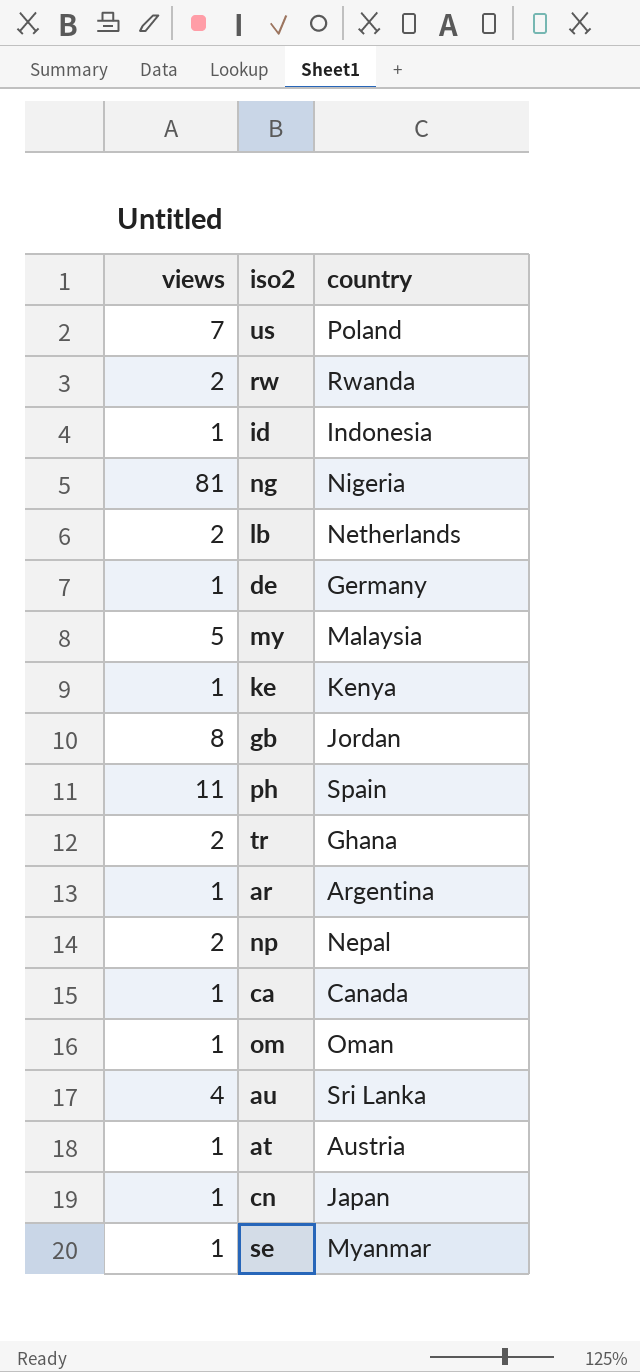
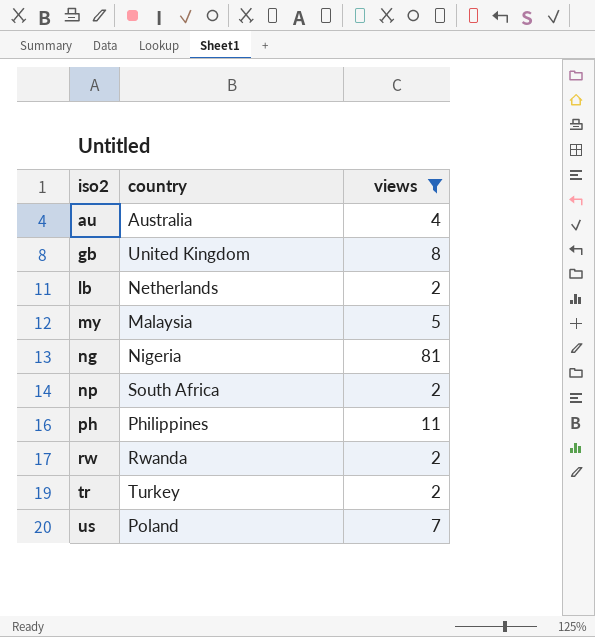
filter: none -> views != 1
row order: none -> iso2 ascending
column views | position: 1 -> 3
au | country: Sri Lanka -> Australia
gb | country: Jordan -> United Kingdom
np | country: Nepal -> South Africa
ph | country: Spain -> Philippines
tr | country: Ghana -> Turkey

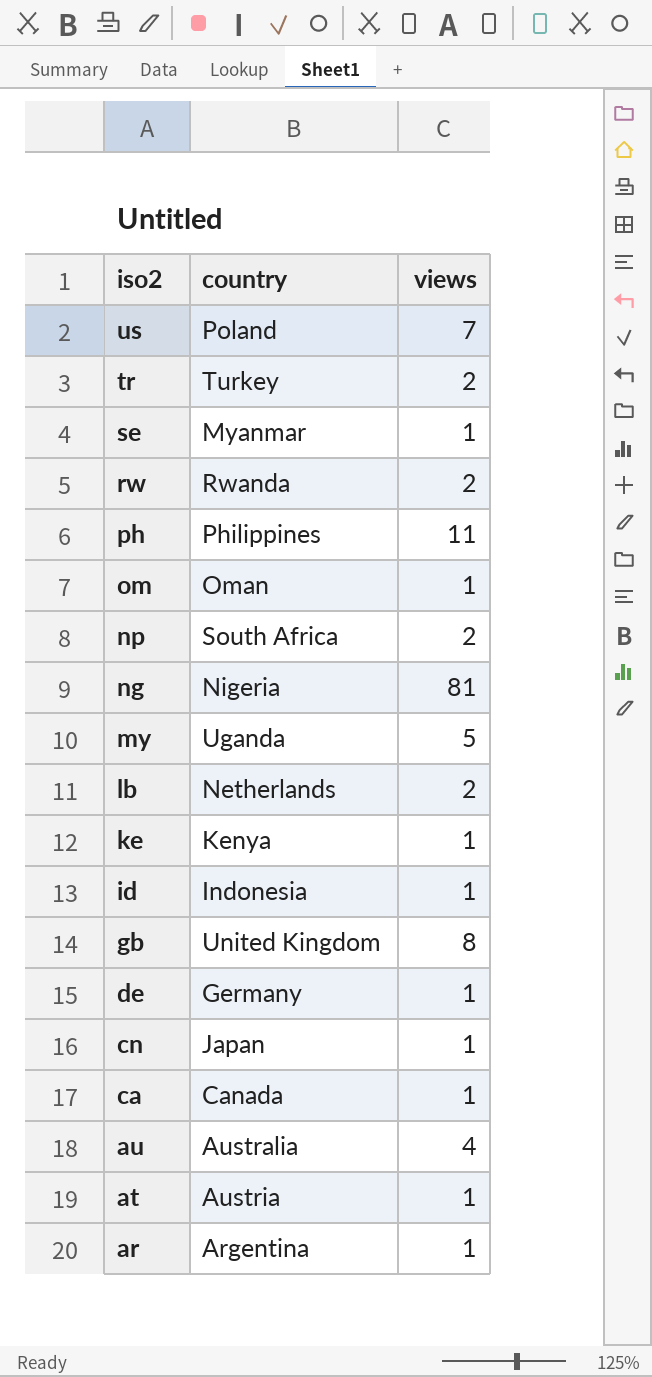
filter: views != 1 -> none
row order: iso2 ascending -> iso2 descending
my | country: Malaysia -> Uganda

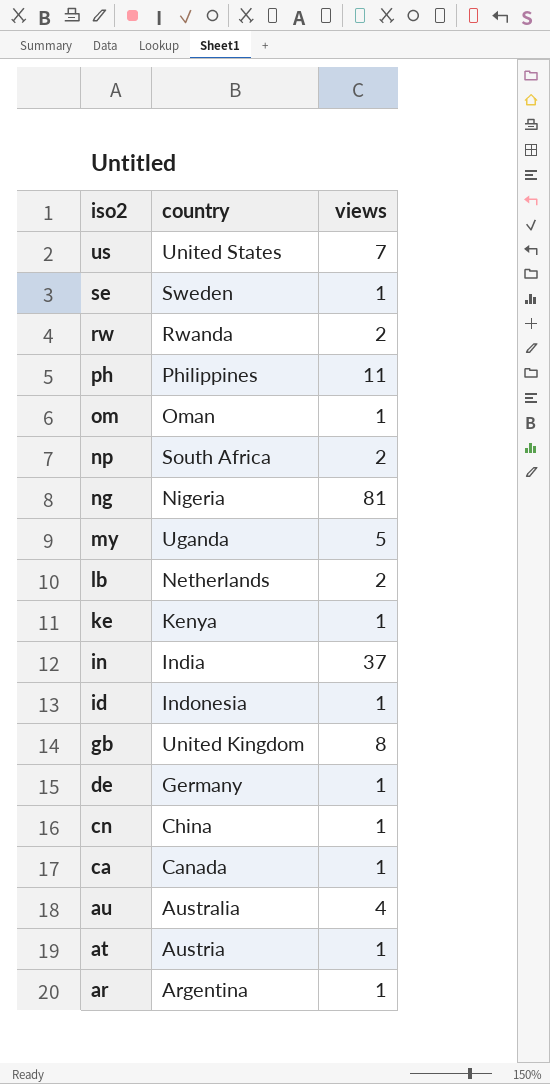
row tr: Turkey | 2 -> none
us | country: Poland -> United States
se | country: Myanmar -> Sweden
row in: none -> India | 37
cn | country: Japan -> China

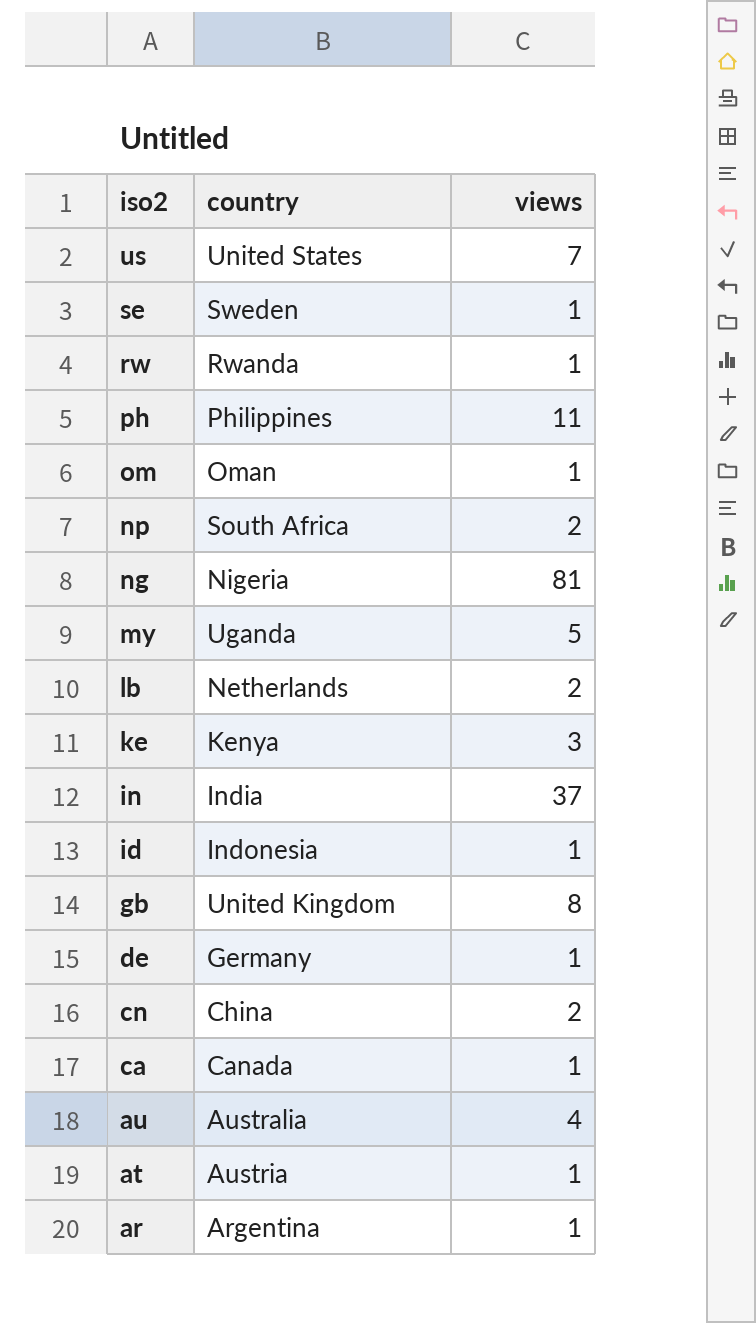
rw | views: 2 -> 1
ke | views: 1 -> 3
cn | views: 1 -> 2

